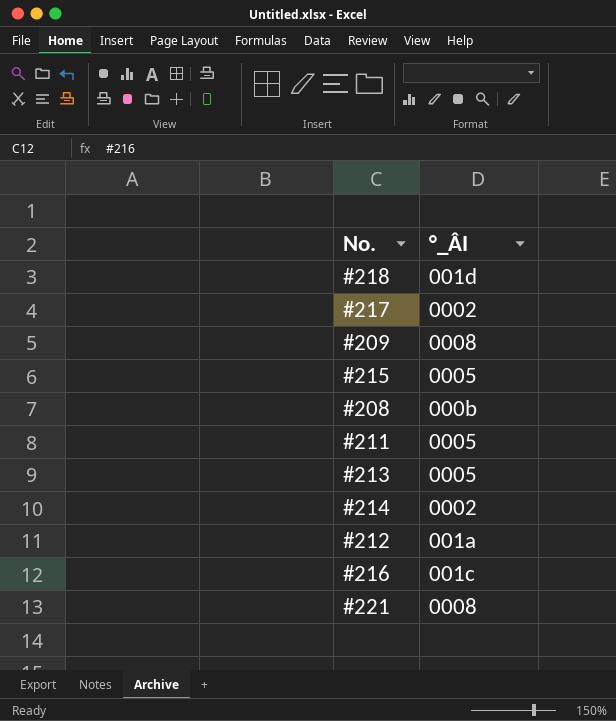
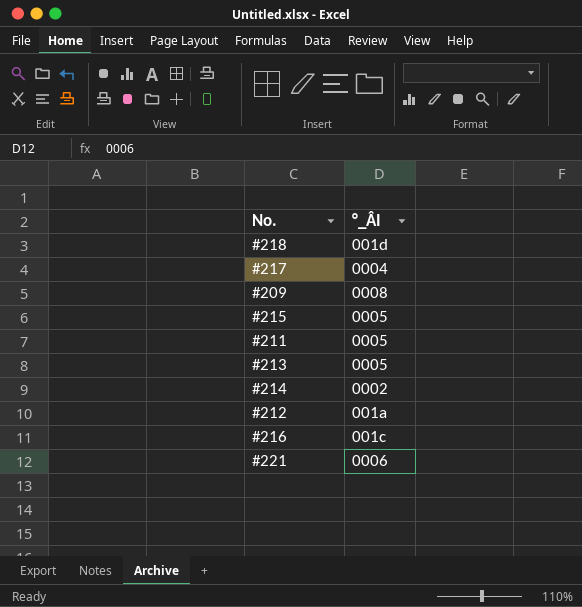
row #208: 000b -> none
#217 | °_ÂI: 0002 -> 0004
#221 | °_ÂI: 0008 -> 0006

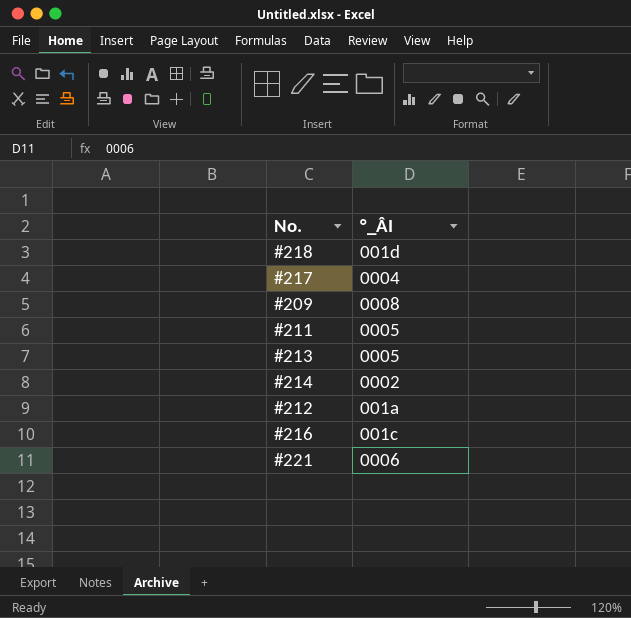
row #215: 0005 -> none

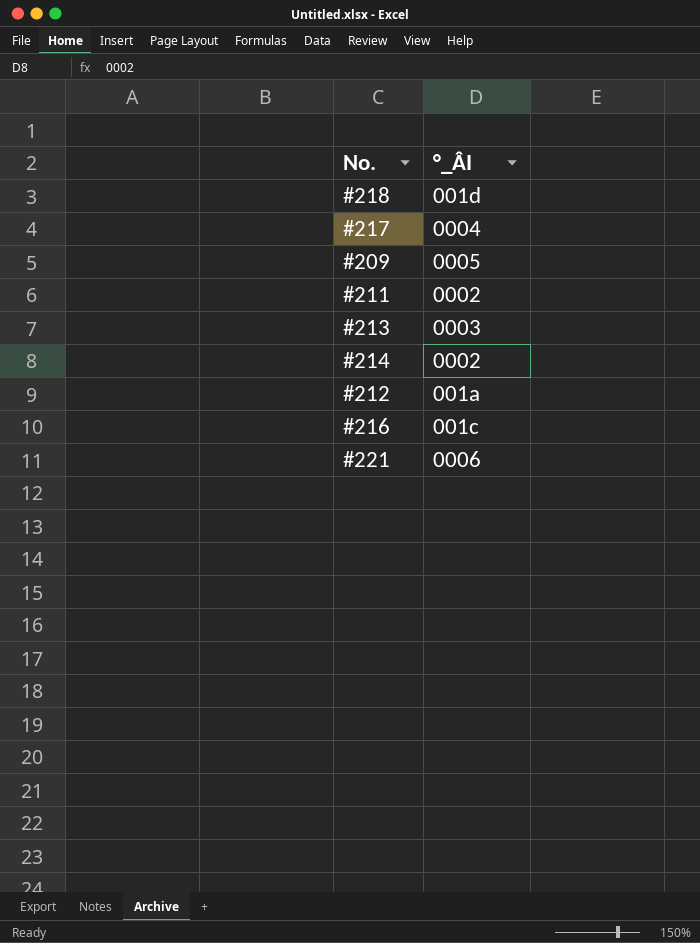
#209 | °_ÂI: 0008 -> 0005
#211 | °_ÂI: 0005 -> 0002
#213 | °_ÂI: 0005 -> 0003

